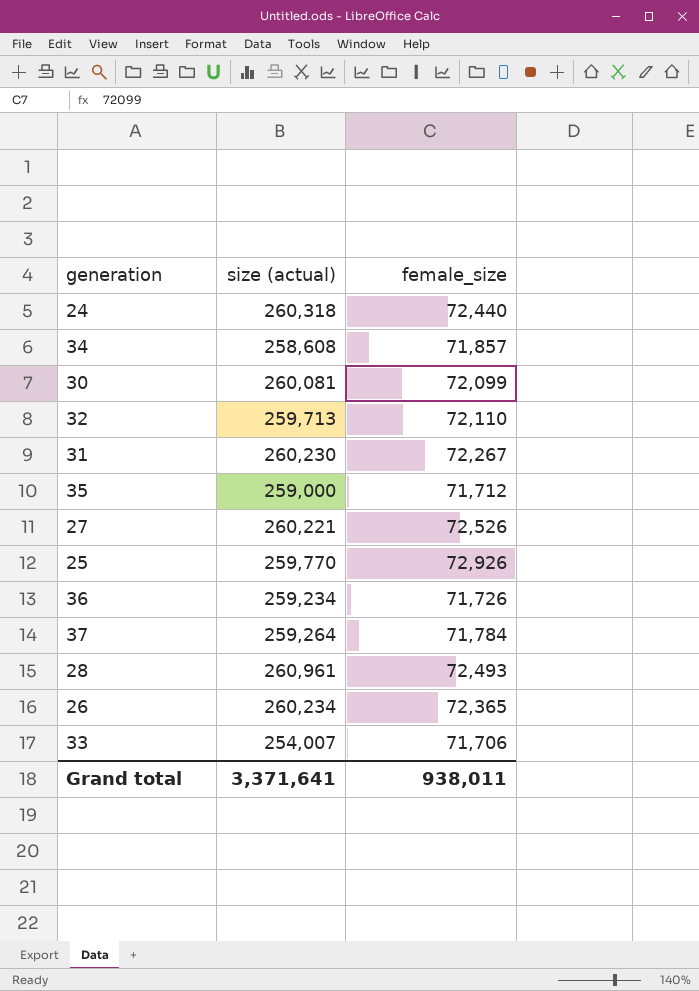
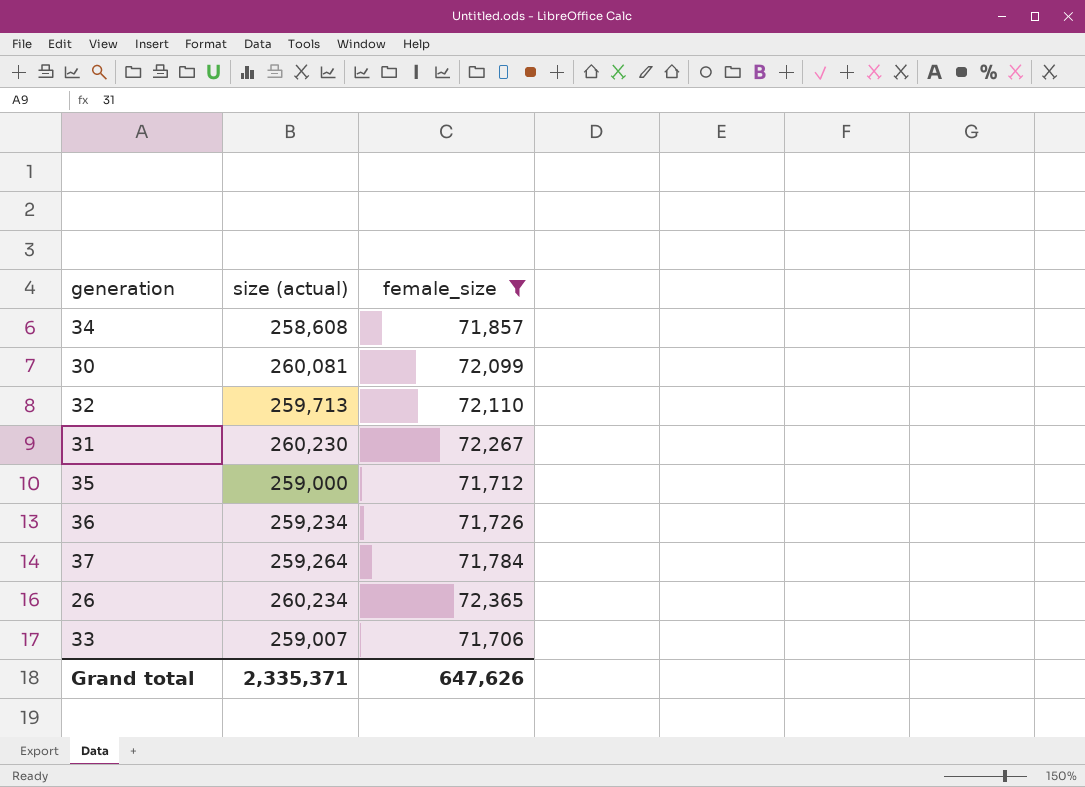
filter: none -> female_size <= 72,365
33 | size (actual): 254,007 -> 259,007
Grand total | size (actual): 3,371,641 -> 2,335,371
Grand total | female_size: 938,011 -> 647,626

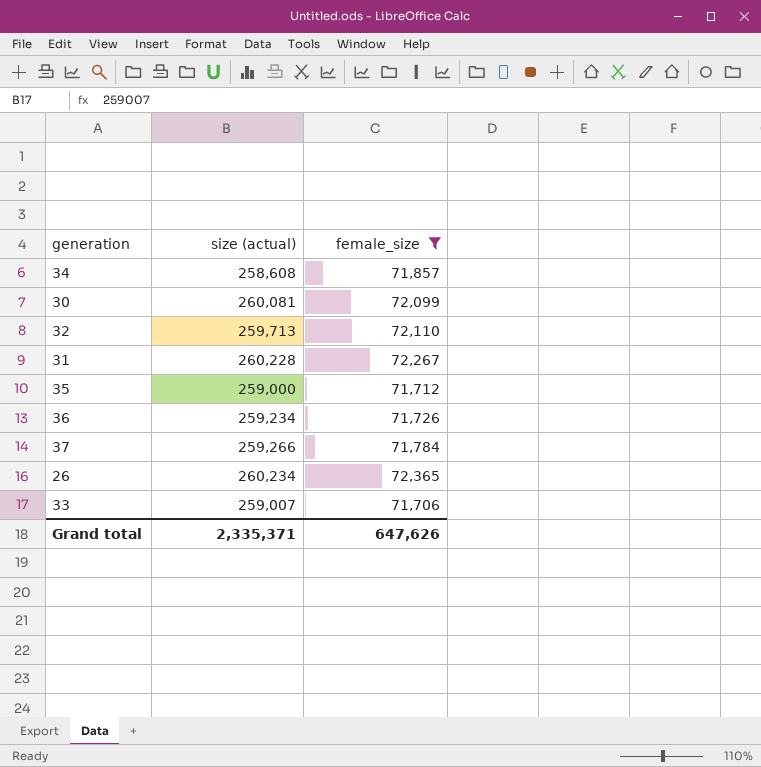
31 | size (actual): 260,230 -> 260,228
37 | size (actual): 259,264 -> 259,266

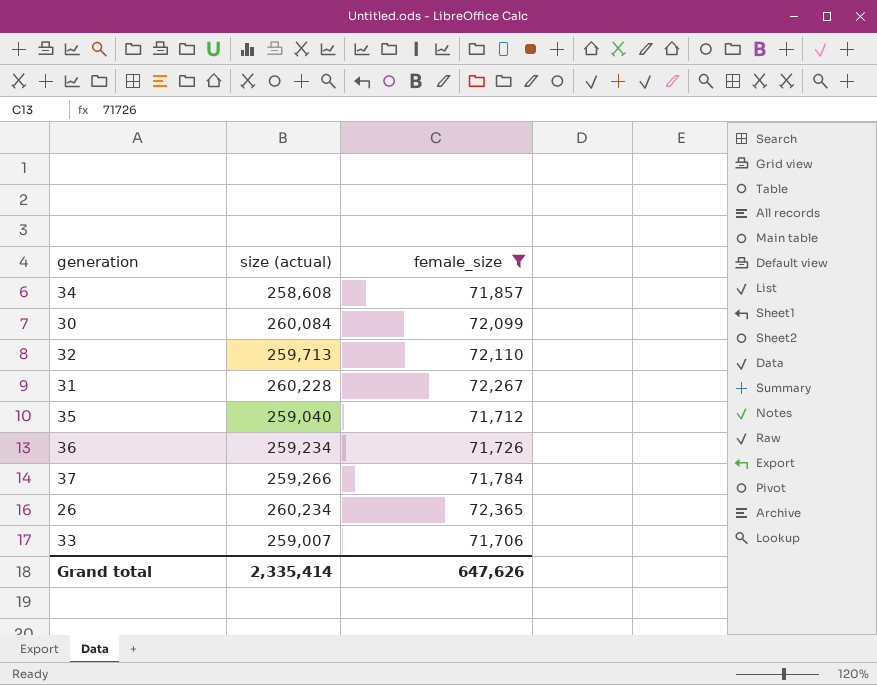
30 | size (actual): 260,081 -> 260,084
35 | size (actual): 259,000 -> 259,040
Grand total | size (actual): 2,335,371 -> 2,335,414

